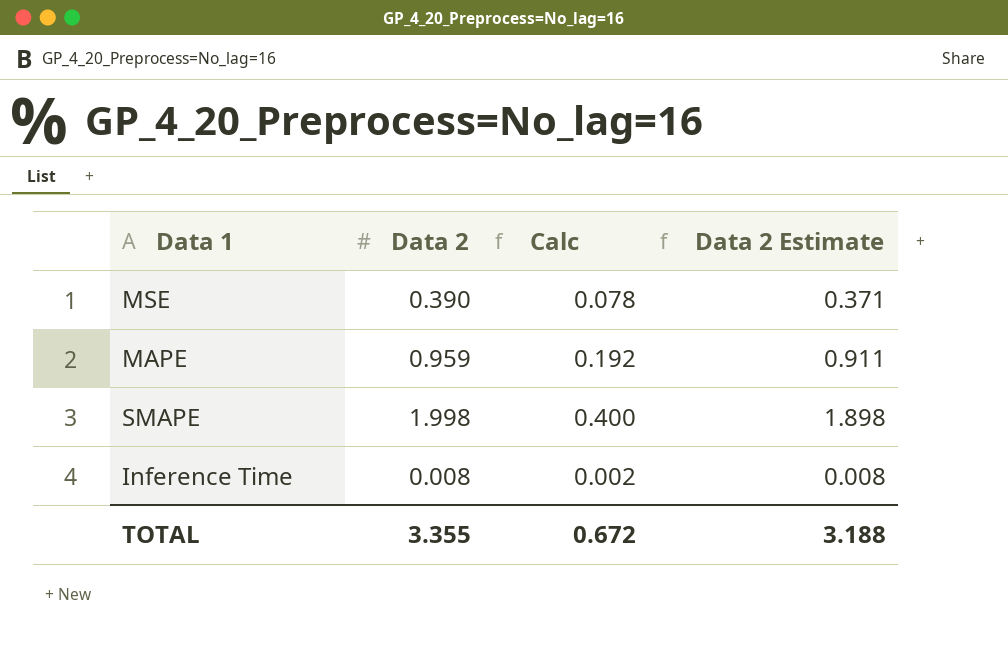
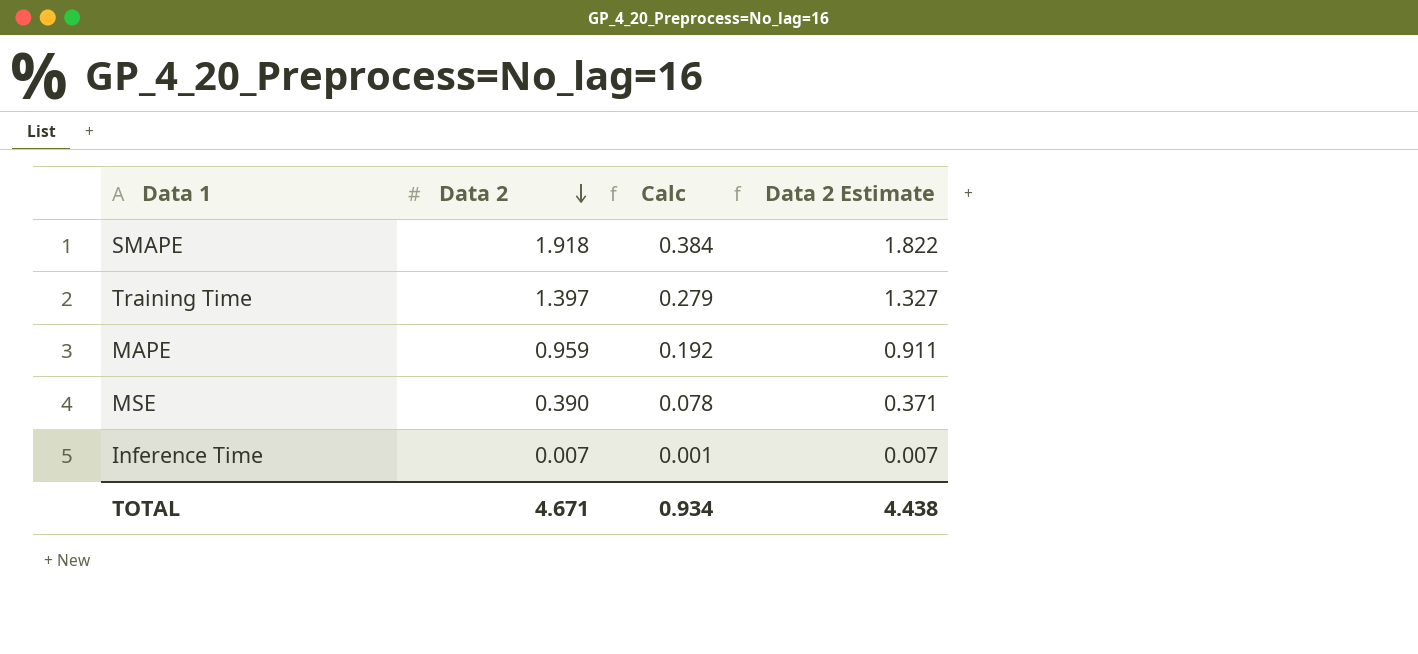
row order: none -> Data 2 descending
SMAPE | Data 2: 1.998 -> 1.918
SMAPE | Calc: 0.400 -> 0.384
SMAPE | Data 2 Estimate: 1.898 -> 1.822
row Training Time: none -> 1.397 | 0.279 | 1.327
Inference Time | Data 2: 0.008 -> 0.007
Inference Time | Calc: 0.002 -> 0.001
Inference Time | Data 2 Estimate: 0.008 -> 0.007
TOTAL | Data 2: 3.355 -> 4.671
TOTAL | Calc: 0.672 -> 0.934
TOTAL | Data 2 Estimate: 3.188 -> 4.438

